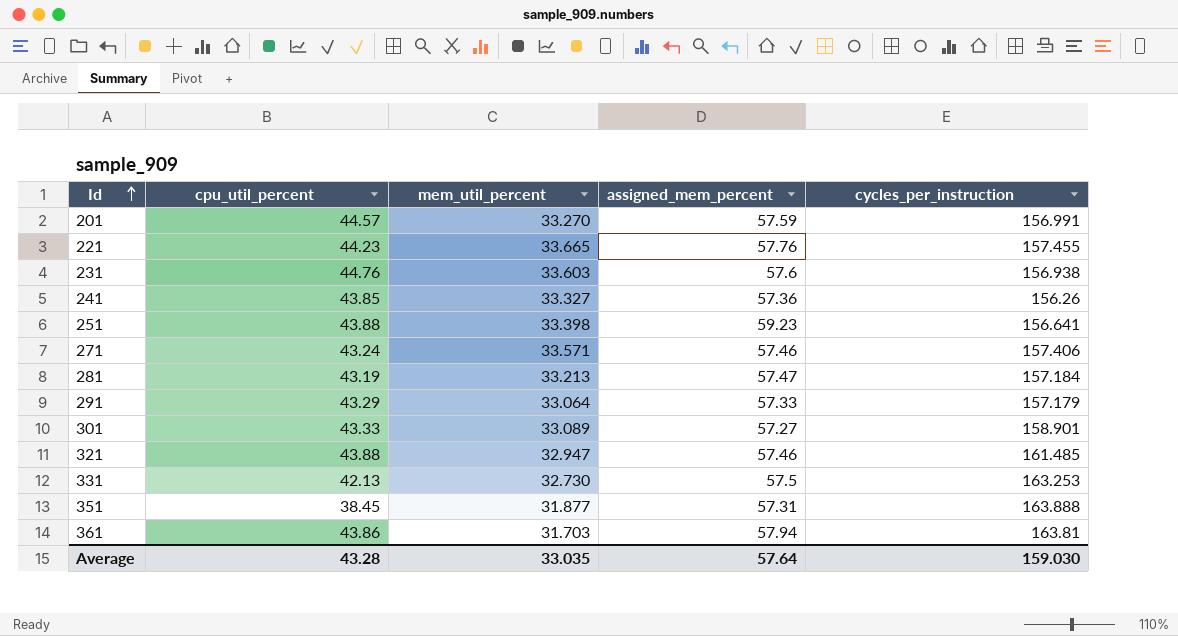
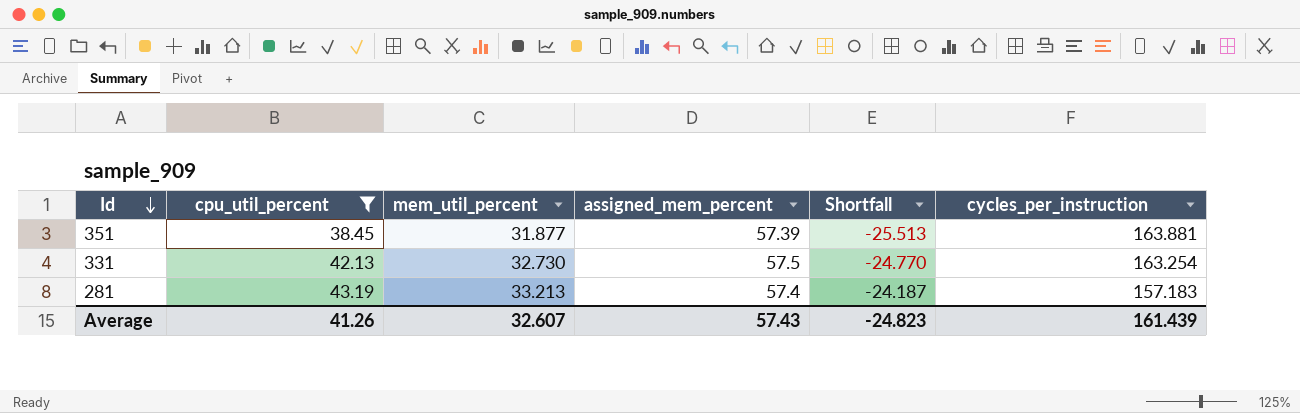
filter: none -> cpu_util_percent <= 43.19
row order: Id ascending -> Id descending
column Shortfall | formula: none -> [mem_util_percent] - [assigned_mem_percent]
351 | assigned_mem_percent: 57.31 -> 57.39
351 | cycles_per_instruction: 163.888 -> 163.881
331 | cycles_per_instruction: 163.253 -> 163.254
281 | assigned_mem_percent: 57.47 -> 57.4
281 | cycles_per_instruction: 157.184 -> 157.183
Average | cpu_util_percent: 43.28 -> 41.26
Average | mem_util_percent: 33.035 -> 32.607
Average | assigned_mem_percent: 57.64 -> 57.43
Average | cycles_per_instruction: 159.030 -> 161.439

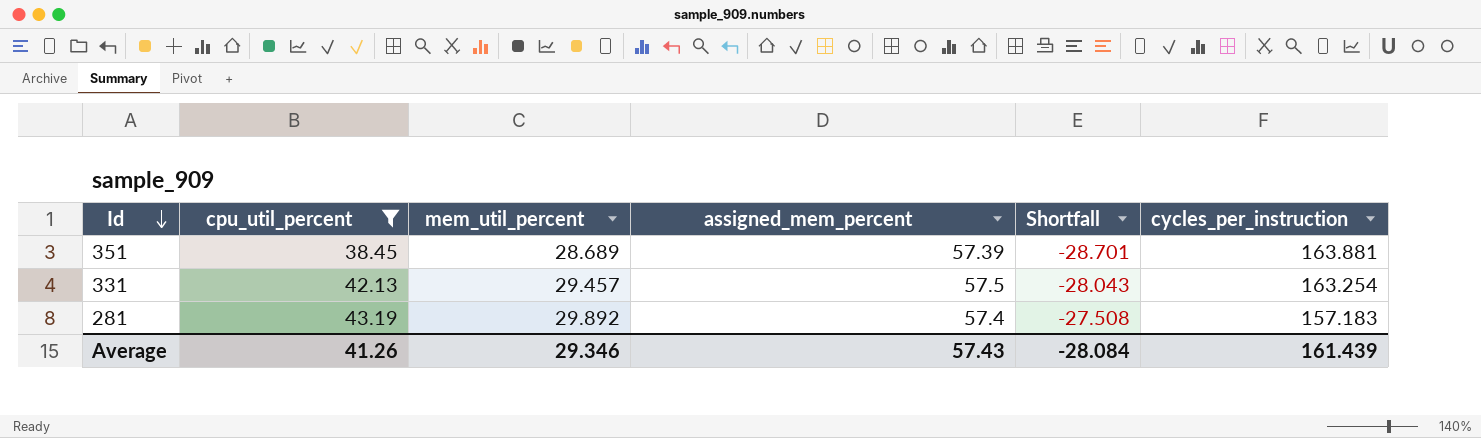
351 | mem_util_percent: 31.877 -> 28.689
351 | Shortfall: -25.513 -> -28.701
331 | mem_util_percent: 32.730 -> 29.457
331 | Shortfall: -24.770 -> -28.043
281 | mem_util_percent: 33.213 -> 29.892
281 | Shortfall: -24.187 -> -27.508
Average | mem_util_percent: 32.607 -> 29.346
Average | Shortfall: -24.823 -> -28.084

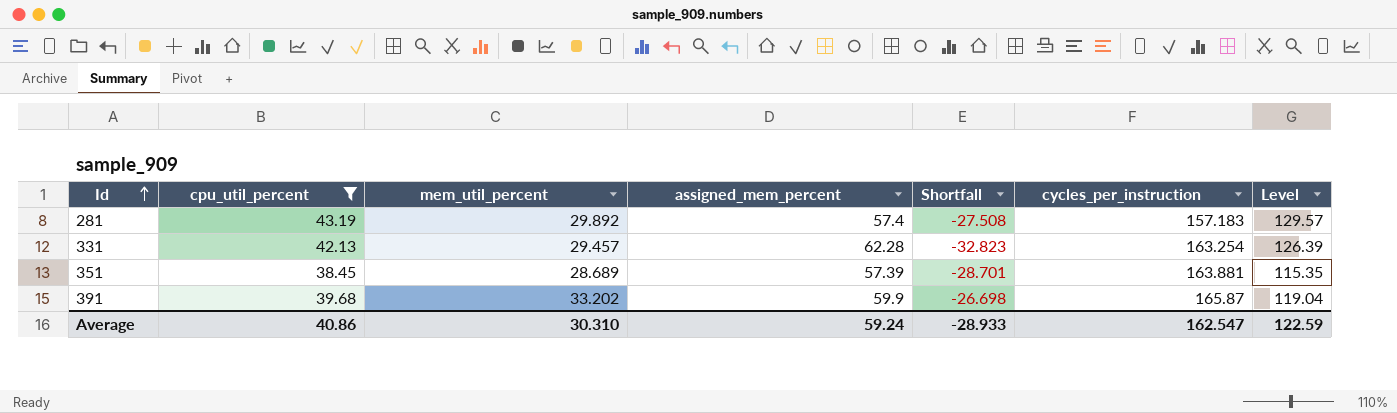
row order: Id descending -> Id ascending
column Level | formula: none -> [cpu_util_percent] * 3
331 | assigned_mem_percent: 57.5 -> 62.28
331 | Shortfall: -28.043 -> -32.823
row 391: none -> 39.68 | 33.202 | 59.9 | -26.698 | 165.87 | 119.04
Average | cpu_util_percent: 41.26 -> 40.86
Average | mem_util_percent: 29.346 -> 30.310
Average | assigned_mem_percent: 57.43 -> 59.24
Average | Shortfall: -28.084 -> -28.933
Average | cycles_per_instruction: 161.439 -> 162.547

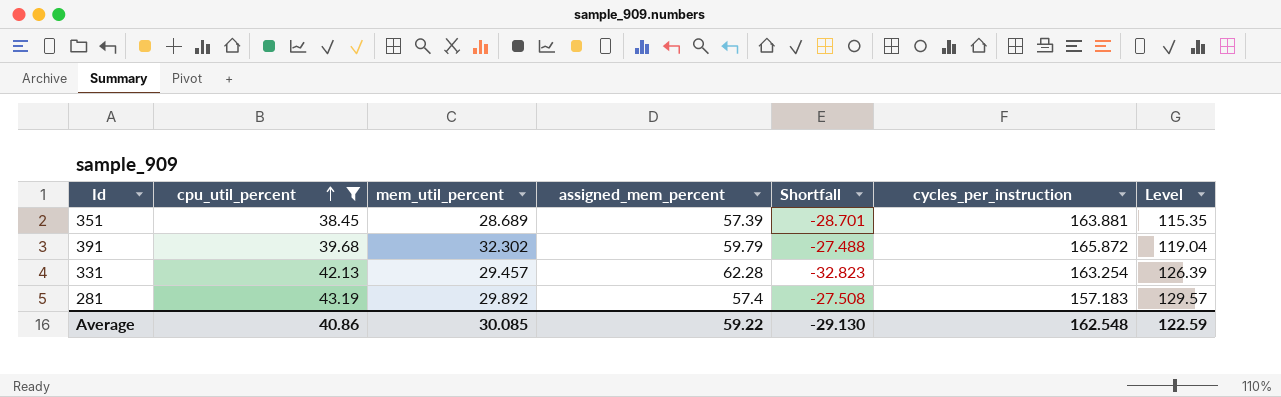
row order: Id ascending -> cpu_util_percent ascending
391 | mem_util_percent: 33.202 -> 32.302
391 | assigned_mem_percent: 59.9 -> 59.79
391 | Shortfall: -26.698 -> -27.488
391 | cycles_per_instruction: 165.87 -> 165.872
Average | mem_util_percent: 30.310 -> 30.085
Average | assigned_mem_percent: 59.24 -> 59.22
Average | Shortfall: -28.933 -> -29.130
Average | cycles_per_instruction: 162.547 -> 162.548

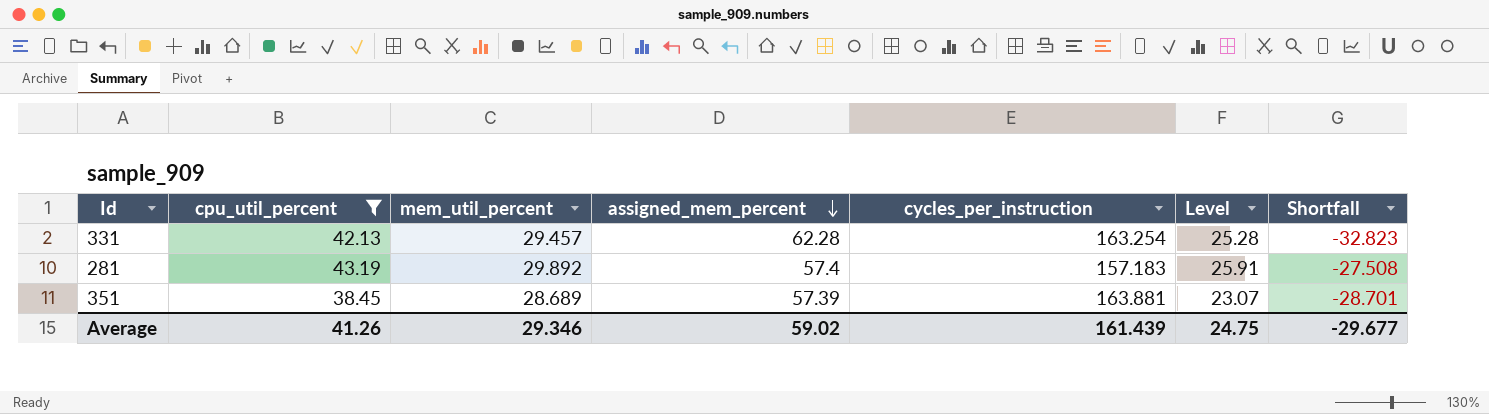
row order: cpu_util_percent ascending -> assigned_mem_percent descending
column Level | formula: [cpu_util_percent] * 3 -> [cpu_util_percent] * 0.6
column Shortfall | position: 5 -> 7
row 391: 39.68 | 32.302 | 59.79 | -27.488 | 165.872 | 119.04 -> none
Average | cpu_util_percent: 40.86 -> 41.26
Average | mem_util_percent: 30.085 -> 29.346
Average | assigned_mem_percent: 59.22 -> 59.02
Average | cycles_per_instruction: 162.548 -> 161.439
Average | Level: 122.59 -> 24.75
Average | Shortfall: -29.130 -> -29.677

